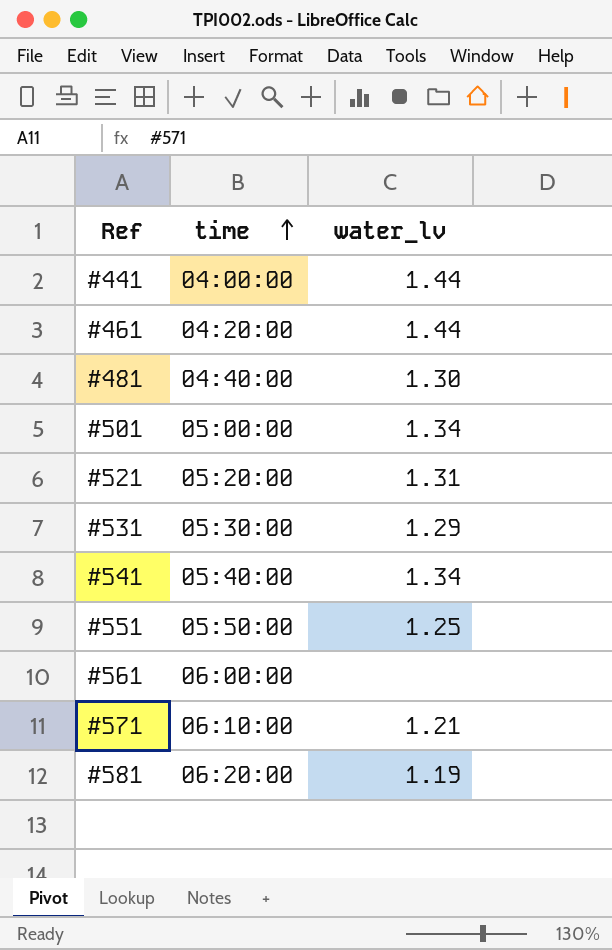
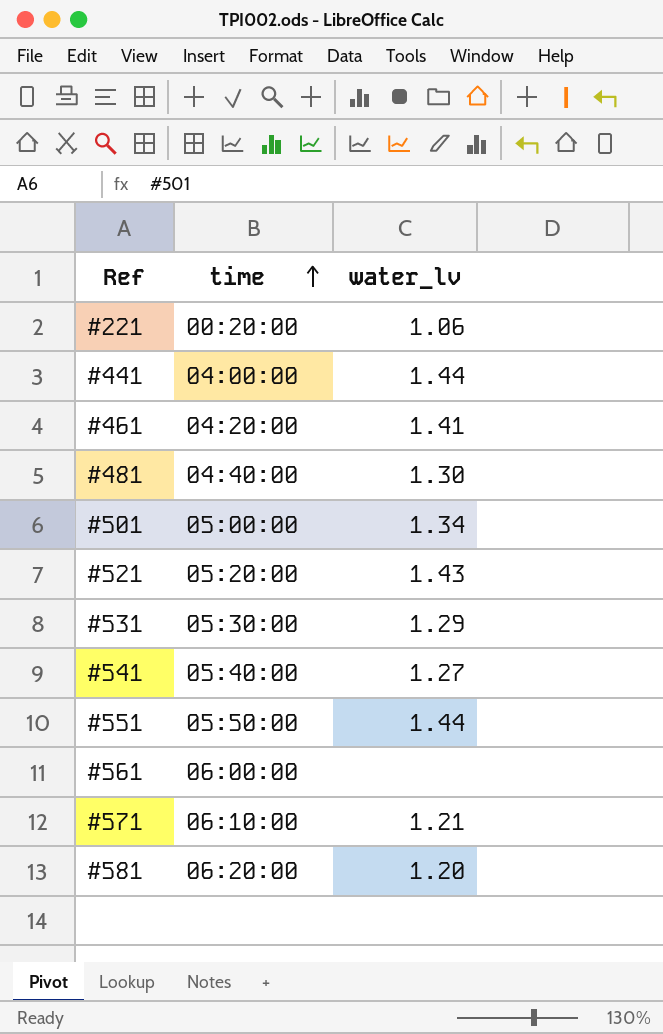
row #221: none -> 00:20:00 | 1.06
#461 | water_lv: 1.44 -> 1.41
#521 | water_lv: 1.31 -> 1.43
#541 | water_lv: 1.34 -> 1.27
#551 | water_lv: 1.25 -> 1.44
#581 | water_lv: 1.19 -> 1.20

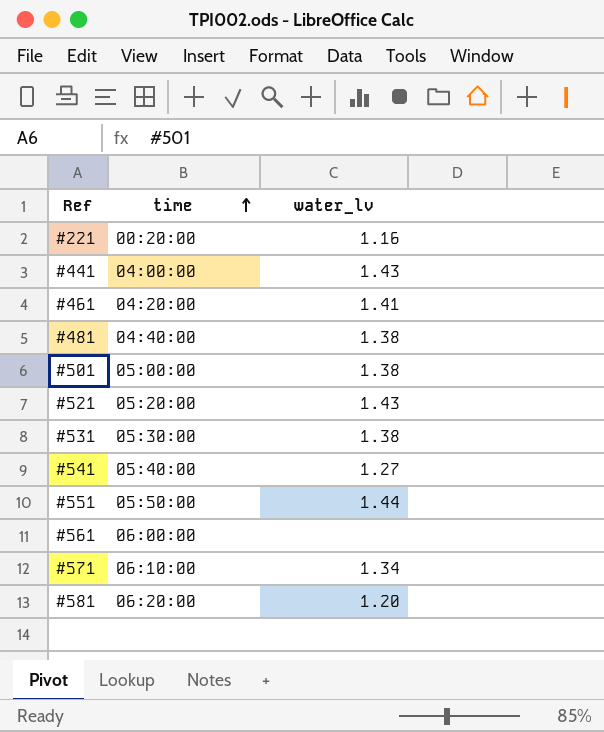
#221 | water_lv: 1.06 -> 1.16
#441 | water_lv: 1.44 -> 1.43
#481 | water_lv: 1.30 -> 1.38
#501 | water_lv: 1.34 -> 1.38
#531 | water_lv: 1.29 -> 1.38
#571 | water_lv: 1.21 -> 1.34

